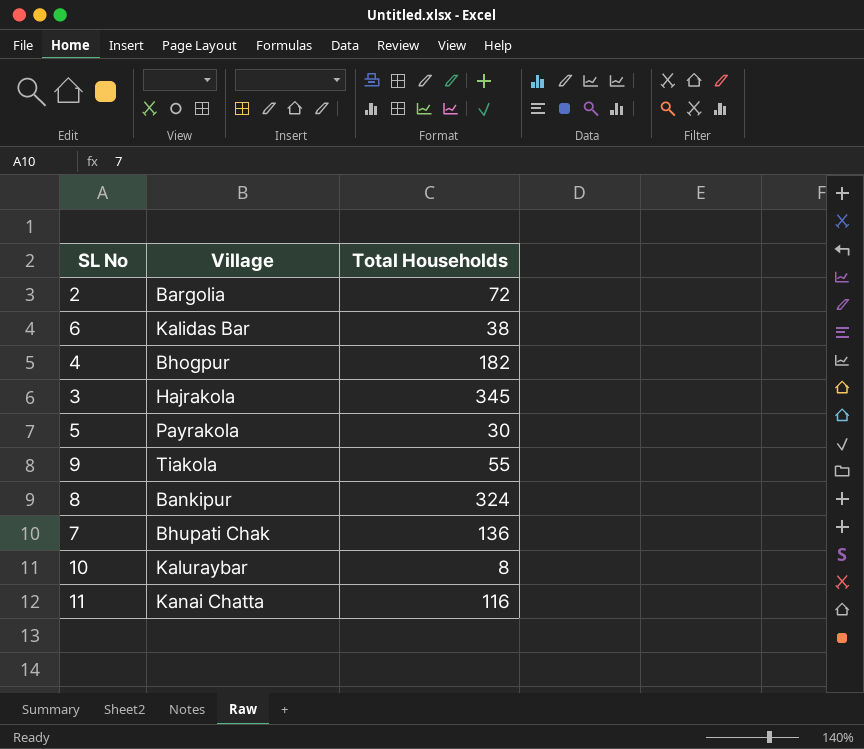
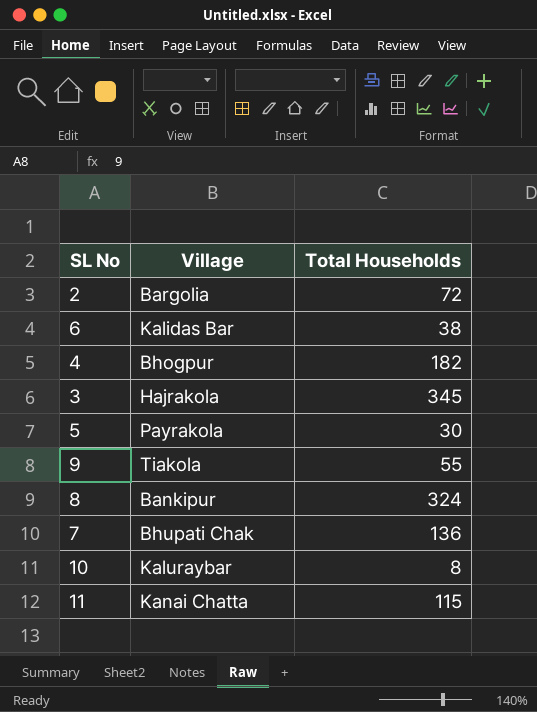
11 | Total Households: 116 -> 115

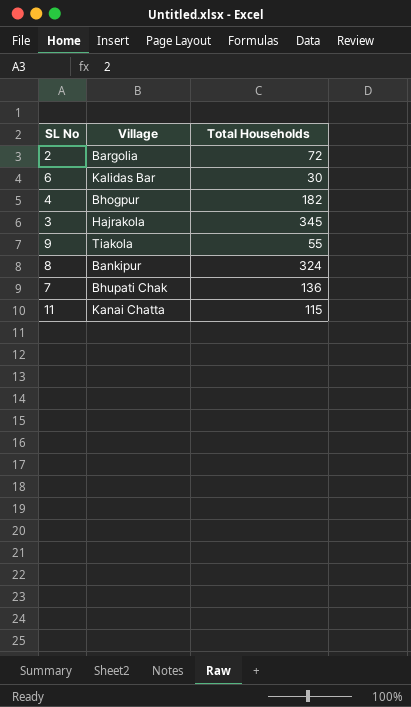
row 5: Payrakola | 30 -> none
row 10: Kaluraybar | 8 -> none
6 | Total Households: 38 -> 30

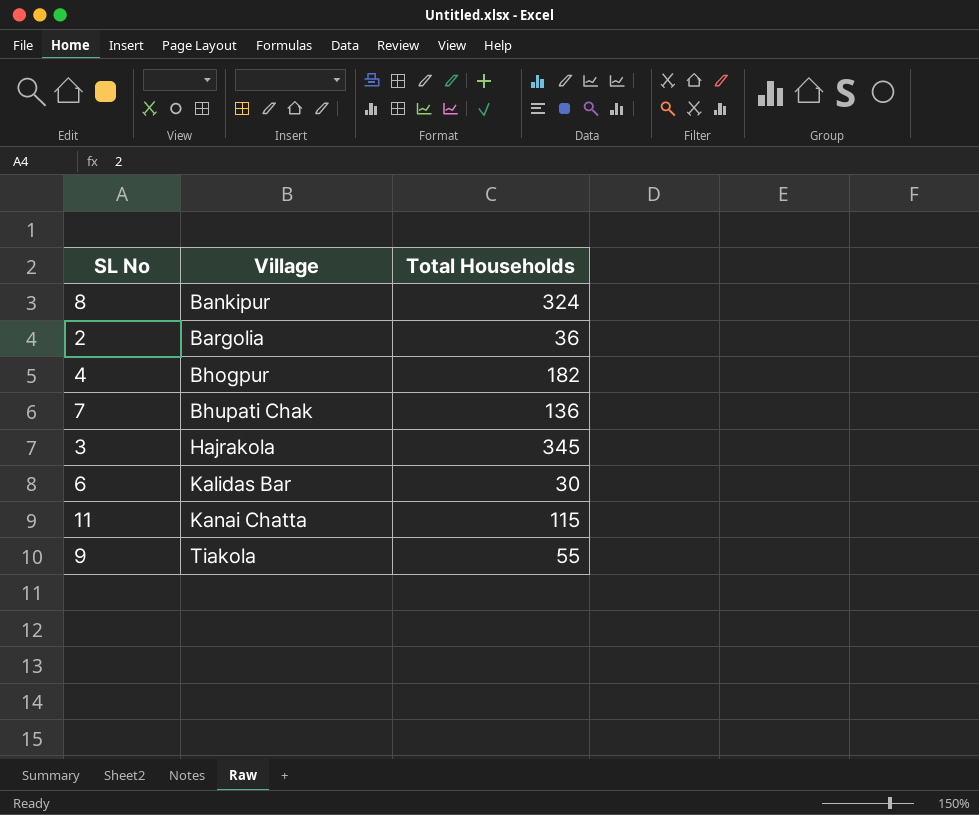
row order: none -> Village ascending
2 | Total Households: 72 -> 36

